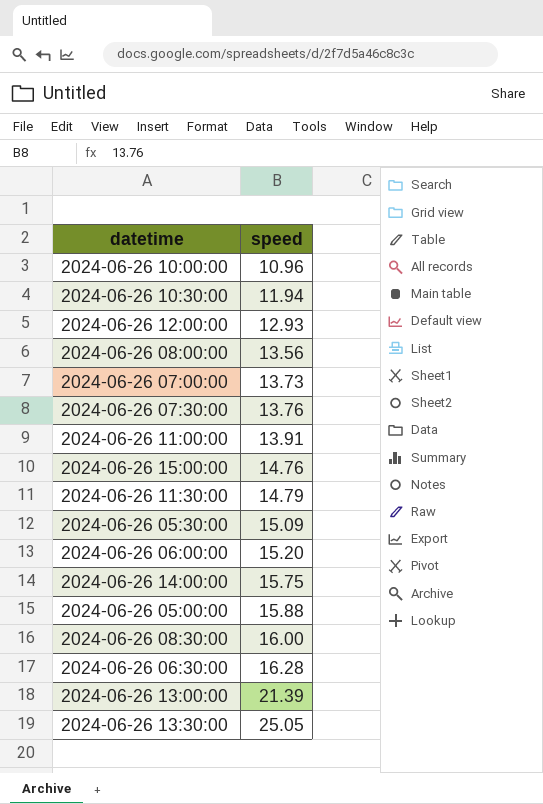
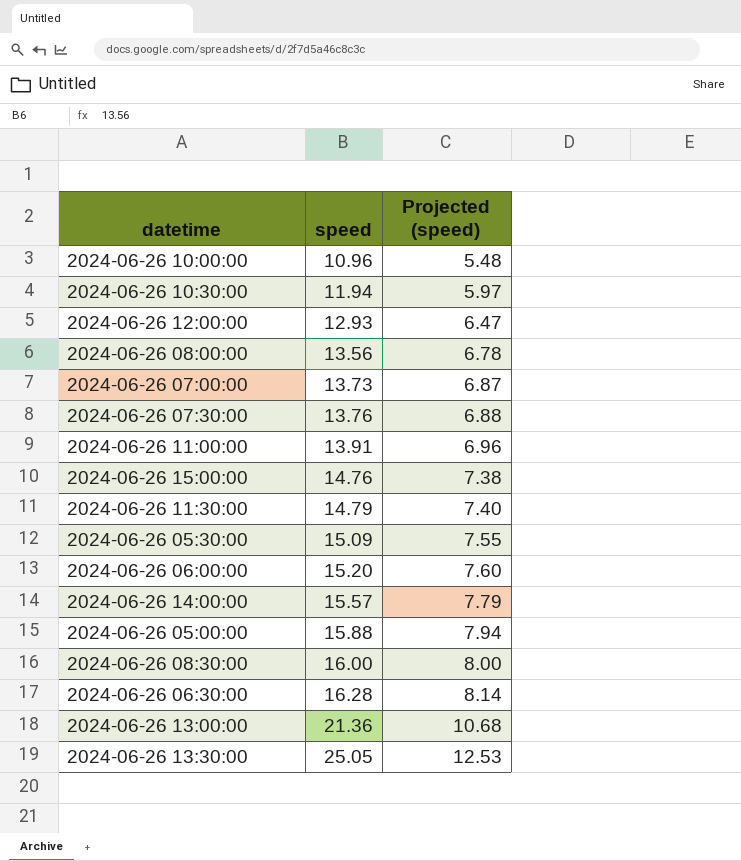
column Projected (speed) | formula: none -> [speed] * 0.5
2024-06-26 14:00:00 | speed: 15.75 -> 15.57
2024-06-26 13:00:00 | speed: 21.39 -> 21.36

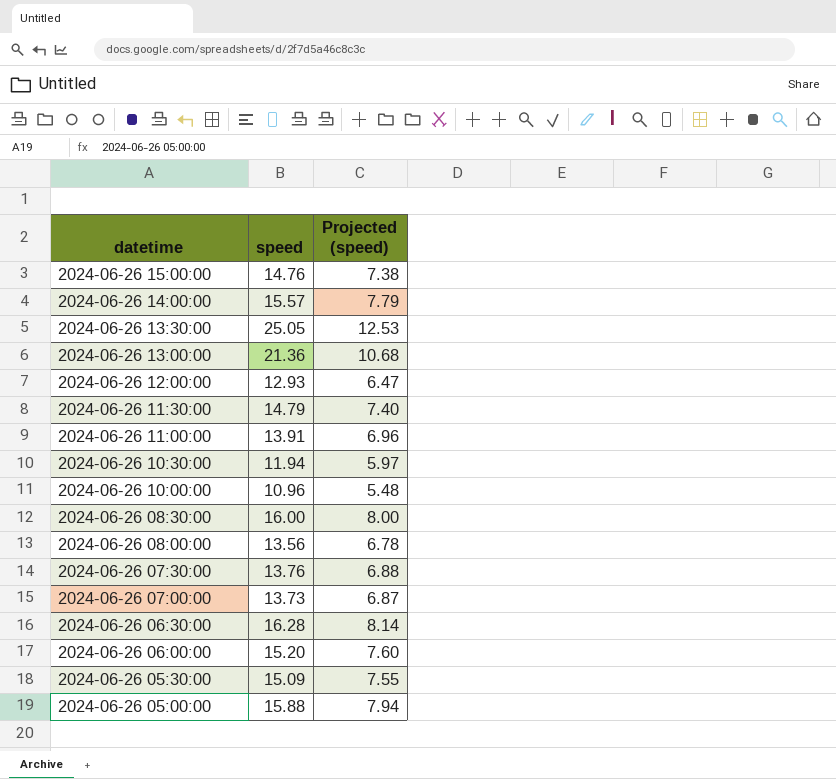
row order: speed ascending -> datetime descending

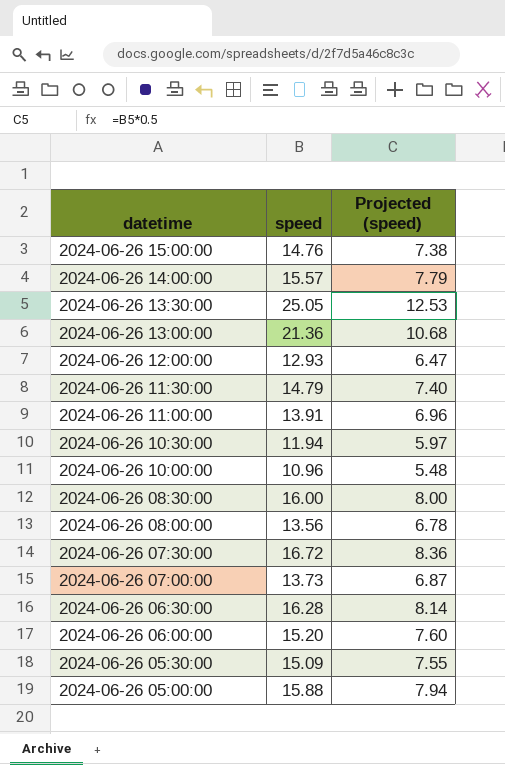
2024-06-26 07:30:00 | speed: 13.76 -> 16.72
2024-06-26 07:30:00 | Projected (speed): 6.88 -> 8.36

